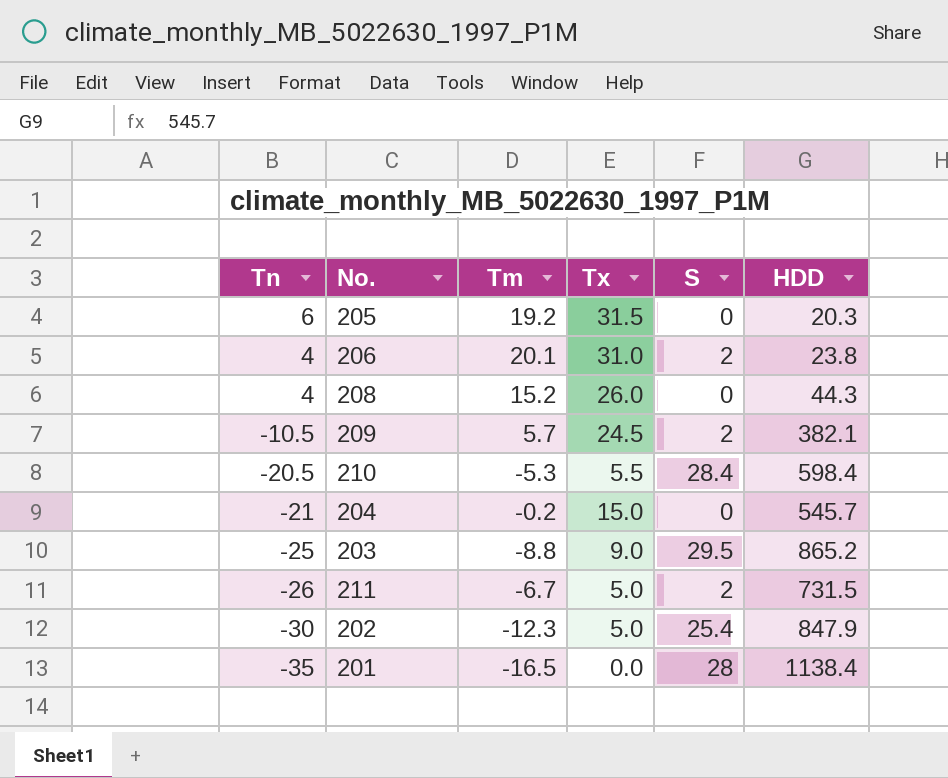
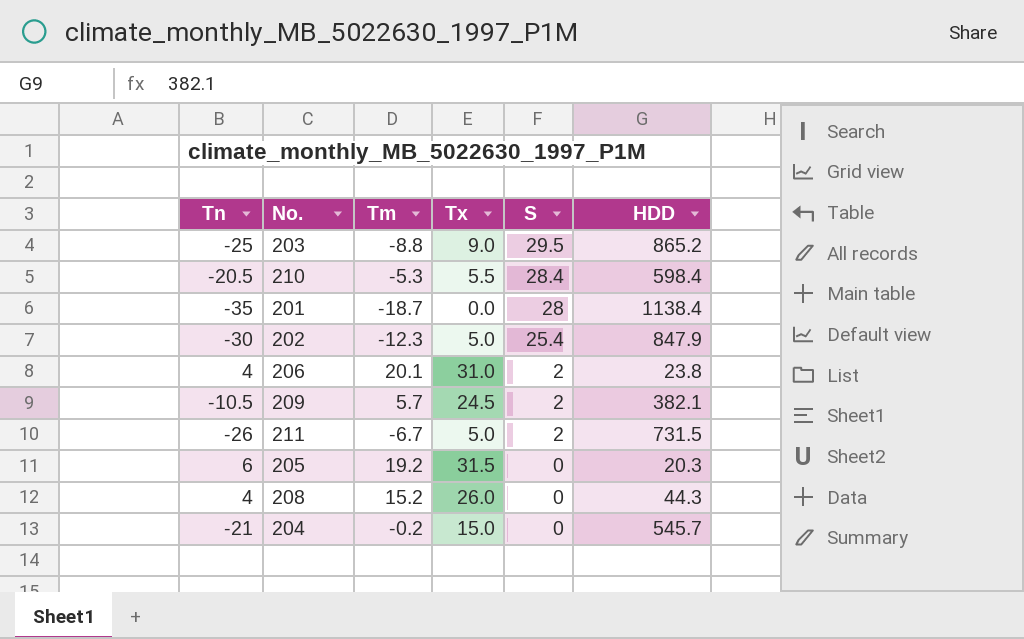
row order: Tn descending -> S descending
201 | Tm: -16.5 -> -18.7

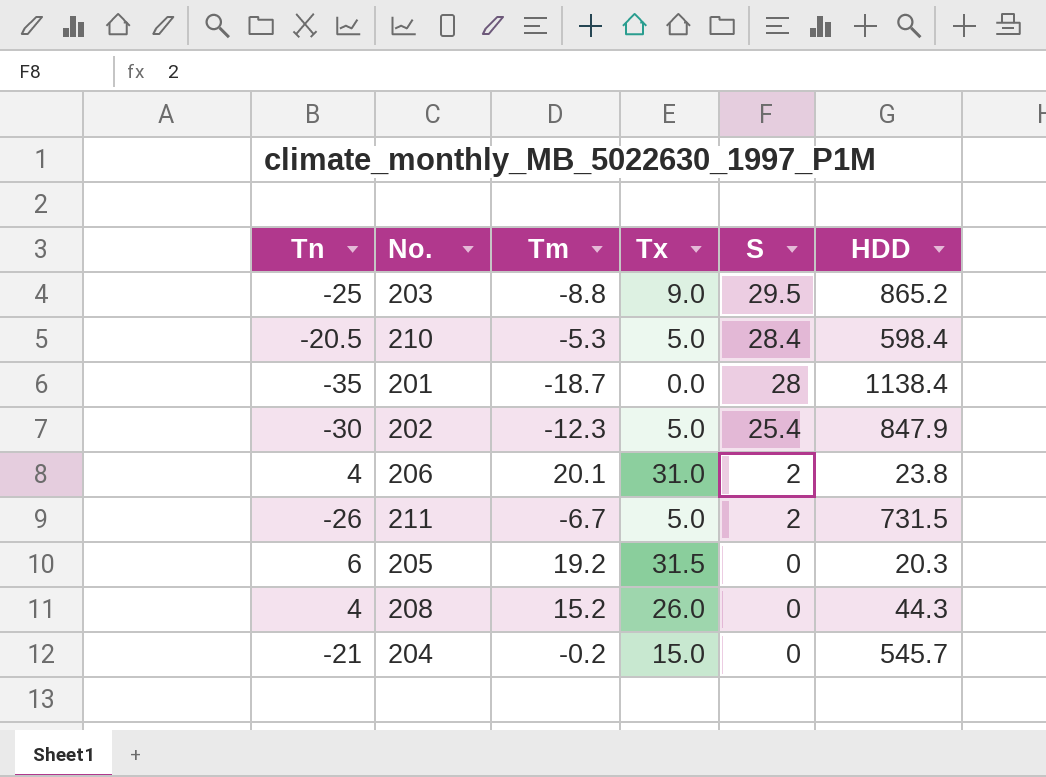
row 209: -10.5 | 5.7 | 24.5 | 2 | 382.1 -> none
210 | Tx: 5.5 -> 5.0

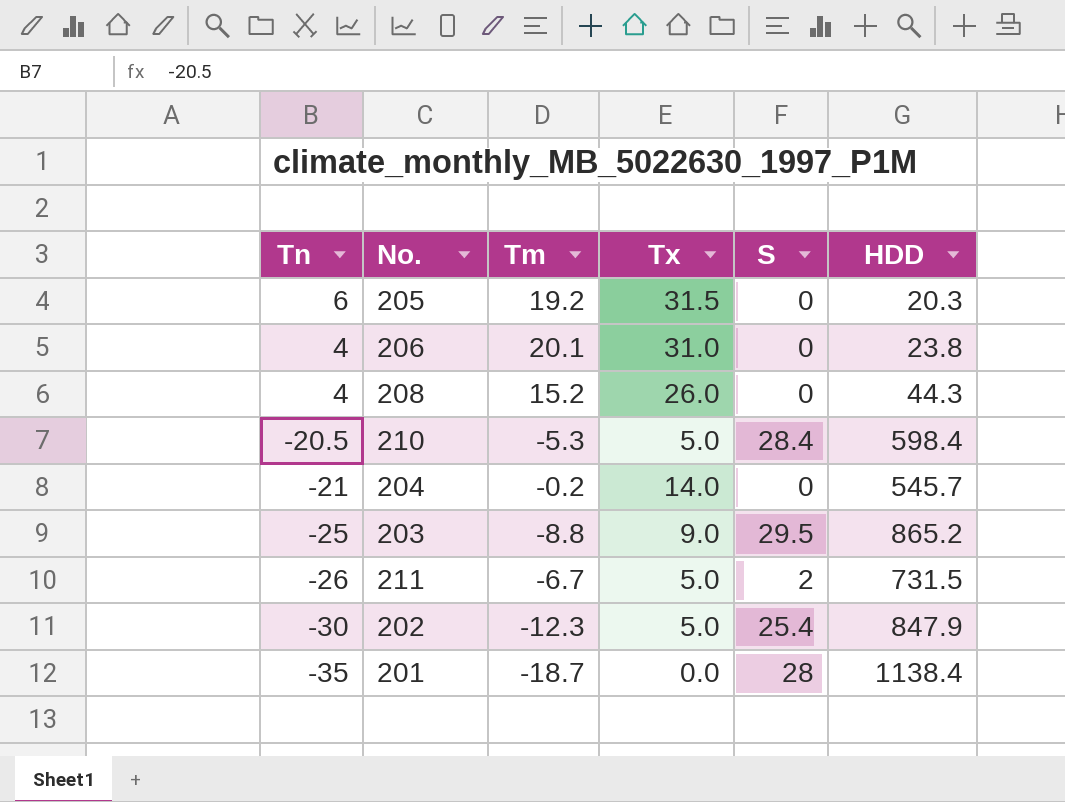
row order: S descending -> Tn descending
206 | S: 2 -> 0
204 | Tx: 15.0 -> 14.0

